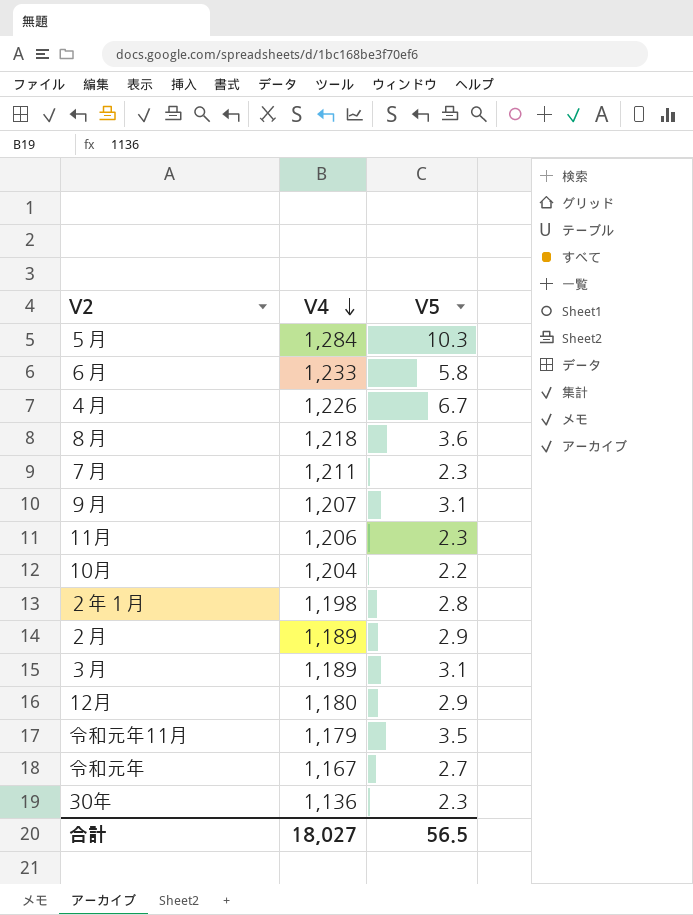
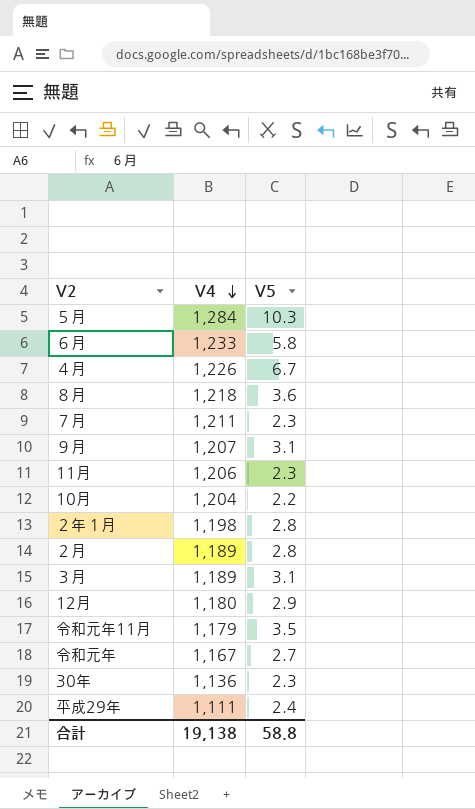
２月 | V5: 2.9 -> 2.8
row 平成29年: none -> 1,111 | 2.4
合計 | V4: 18,027 -> 19,138
合計 | V5: 56.5 -> 58.8

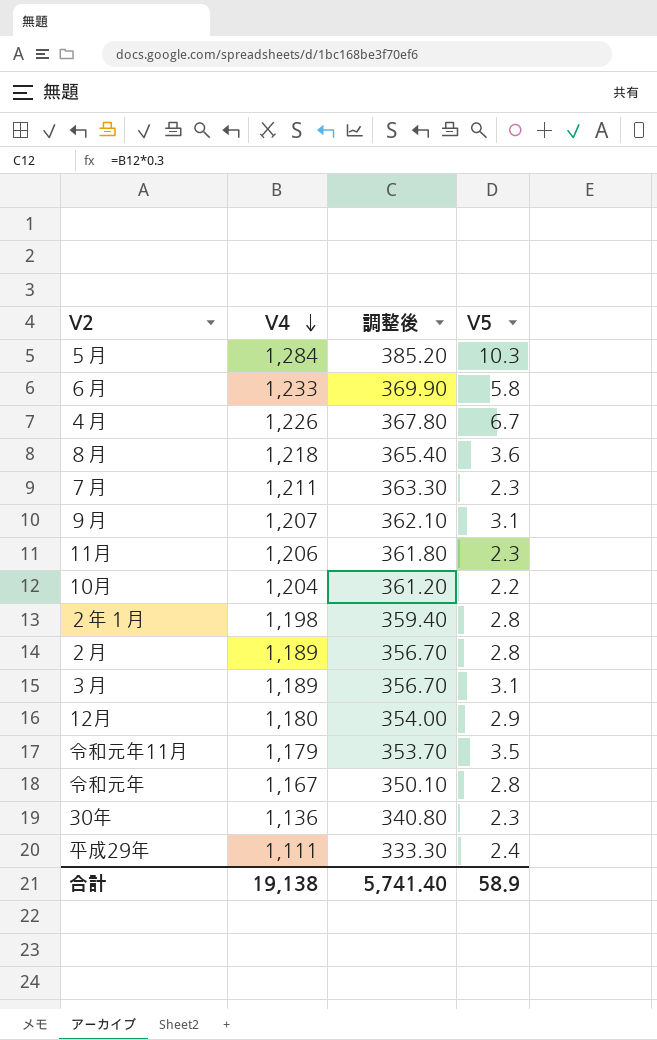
column 調整後 | formula: none -> [V4] * 0.3
令和元年 | V5: 2.7 -> 2.8
合計 | V5: 58.8 -> 58.9

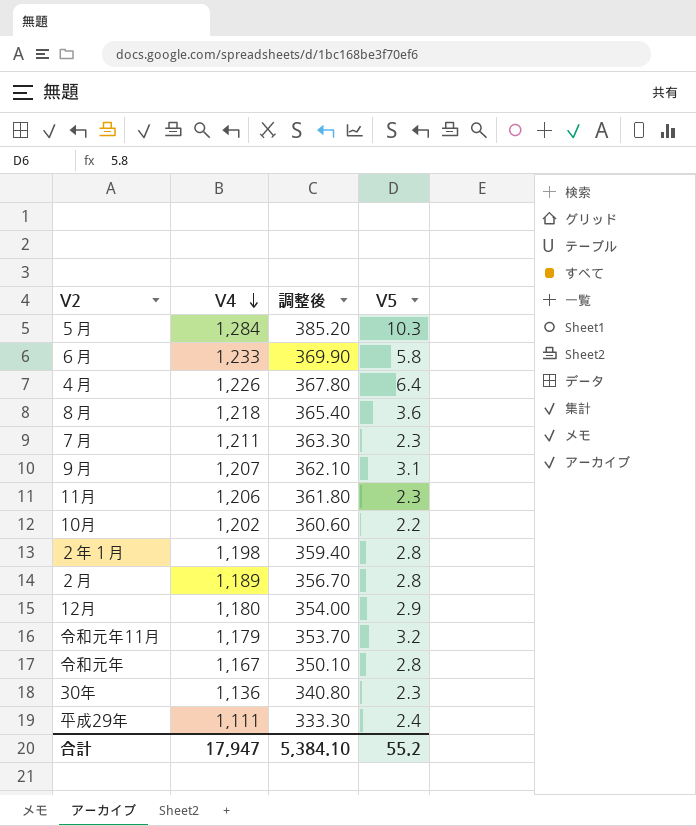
row ３月: 1,189 | 356.70 | 3.1 -> none
４月 | V5: 6.7 -> 6.4
10月 | V4: 1,204 -> 1,202
10月 | 調整後: 361.20 -> 360.60
令和元年11月 | V5: 3.5 -> 3.2
合計 | V4: 19,138 -> 17,947
合計 | 調整後: 5,741.40 -> 5,384.10
合計 | V5: 58.9 -> 55.2

